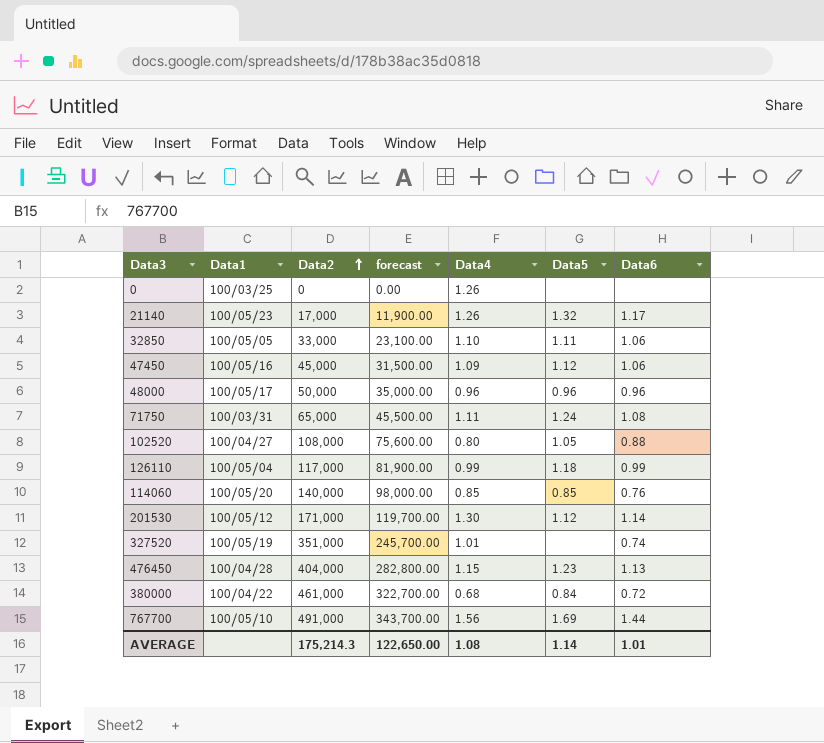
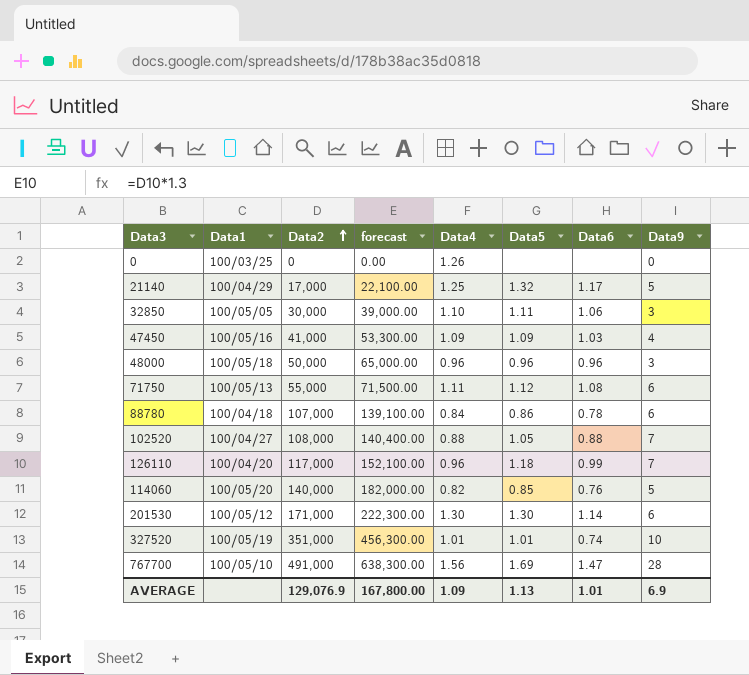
column forecast | formula: [Data2] * 0.7 -> [Data2] * 1.3
column Data9 | position: none -> 8
row 476450: 100/04/28 | 404,000 | 282,800.00 | 1.15 | 1.23 | 1.13 -> none
row 380000: 100/04/22 | 461,000 | 322,700.00 | 0.68 | 0.84 | 0.72 -> none
21140 | Data1: 100/05/23 -> 100/04/29
21140 | Data4: 1.26 -> 1.25
32850 | Data2: 33,000 -> 30,000
47450 | Data2: 45,000 -> 41,000
47450 | Data5: 1.12 -> 1.09
47450 | Data6: 1.06 -> 1.03
48000 | Data1: 100/05/17 -> 100/05/18
71750 | Data1: 100/03/31 -> 100/05/13
71750 | Data2: 65,000 -> 55,000
71750 | Data5: 1.24 -> 1.12
row 88780: none -> 100/04/18 | 107,000 | 139,100.00 | 0.84 | 0.86 | 0.78 | 6
102520 | Data4: 0.80 -> 0.88
126110 | Data1: 100/05/04 -> 100/04/20
126110 | Data4: 0.99 -> 0.96
114060 | Data4: 0.85 -> 0.82
201530 | Data5: 1.12 -> 1.30
327520 | Data5: none -> 1.01
767700 | Data6: 1.44 -> 1.47
AVERAGE | Data2: 175,214.3 -> 129,076.9
AVERAGE | forecast: 122,650.00 -> 167,800.00
AVERAGE | Data4: 1.08 -> 1.09
AVERAGE | Data5: 1.14 -> 1.13

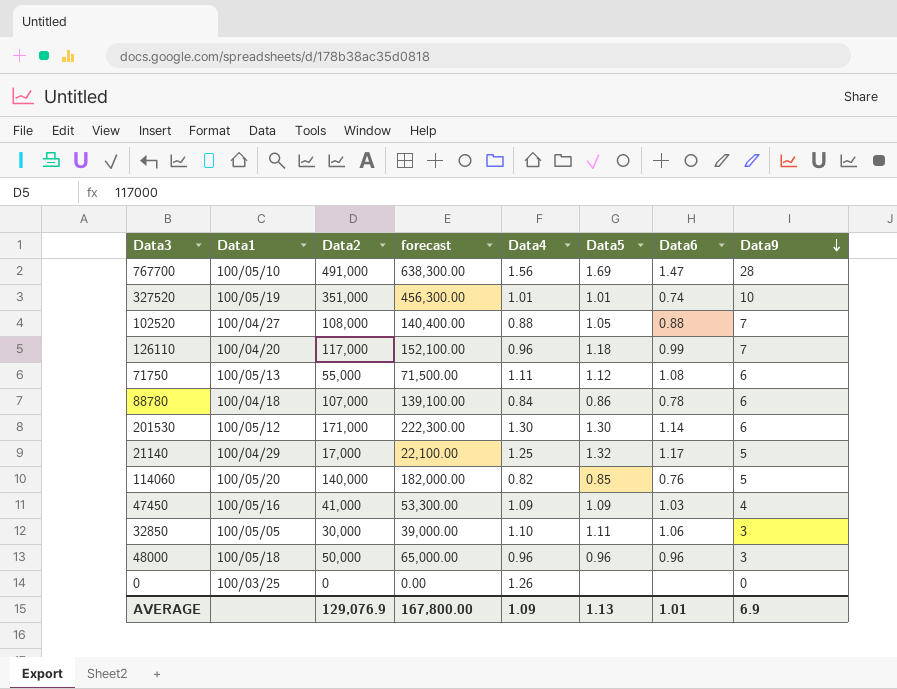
row order: Data2 ascending -> Data9 descending

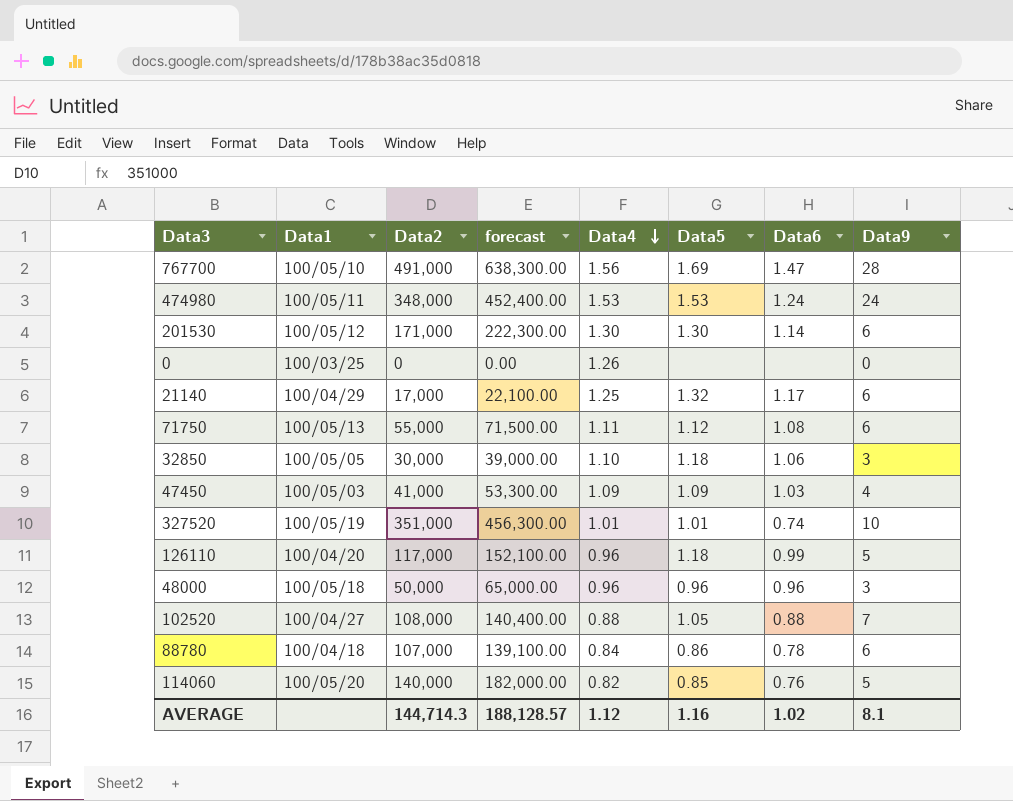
row order: Data9 descending -> Data4 descending
row 474980: none -> 100/05/11 | 348,000 | 452,400.00 | 1.53 | 1.53 | 1.24 | 24
21140 | Data9: 5 -> 6
32850 | Data5: 1.11 -> 1.18
47450 | Data1: 100/05/16 -> 100/05/03
126110 | Data9: 7 -> 5
AVERAGE | Data2: 129,076.9 -> 144,714.3
AVERAGE | forecast: 167,800.00 -> 188,128.57
AVERAGE | Data4: 1.09 -> 1.12
AVERAGE | Data5: 1.13 -> 1.16
AVERAGE | Data6: 1.01 -> 1.02
AVERAGE | Data9: 6.9 -> 8.1

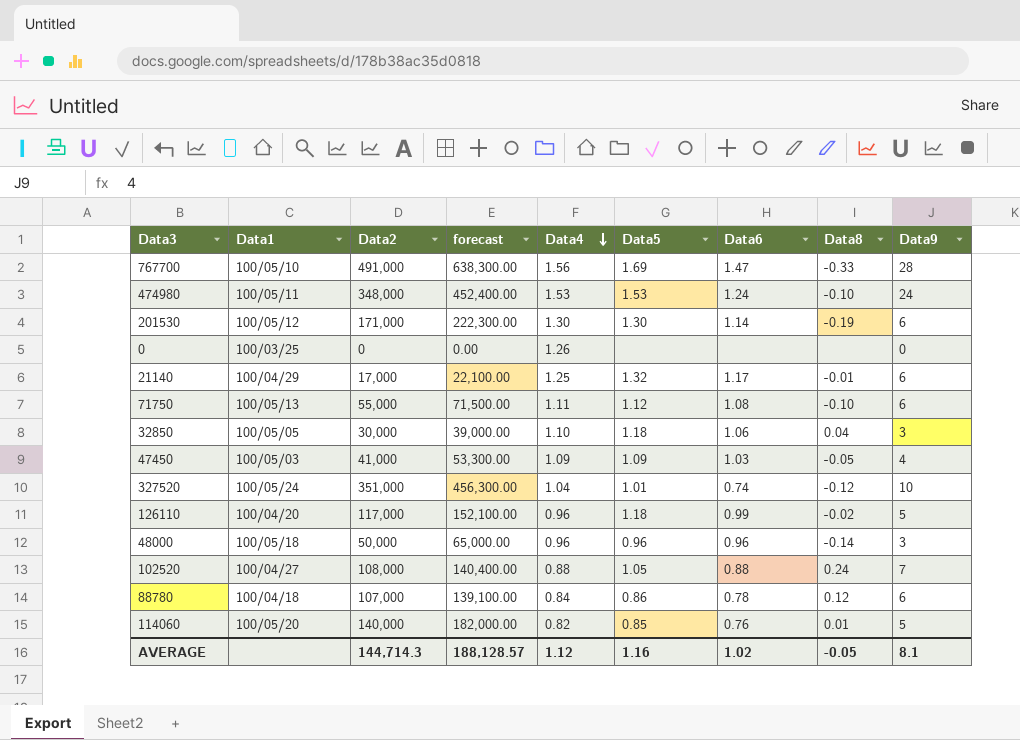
column Data8 | position: none -> 8
327520 | Data1: 100/05/19 -> 100/05/24
327520 | Data4: 1.01 -> 1.04

